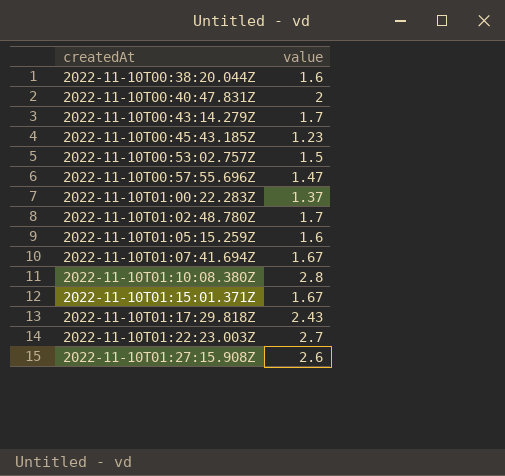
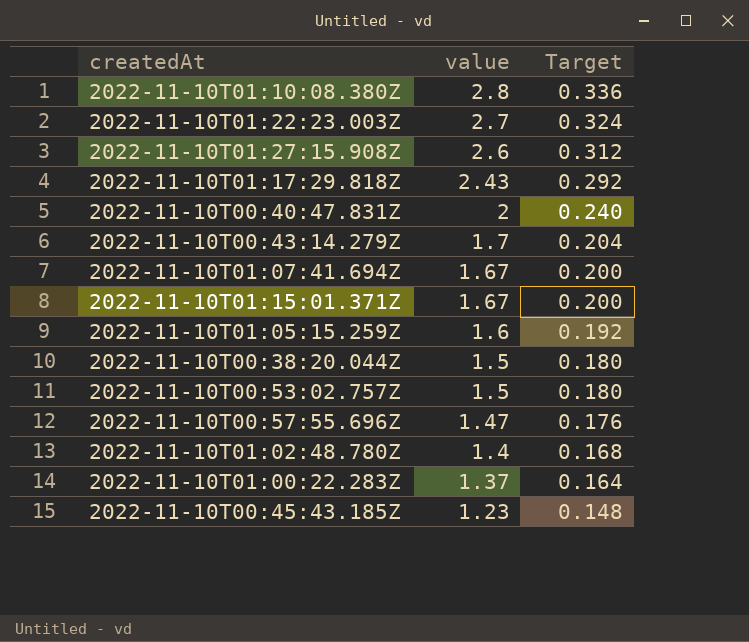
row order: createdAt ascending -> value descending
column Target | formula: none -> [value] * 0.12
2022-11-10T00:38:20.044Z | value: 1.6 -> 1.5
2022-11-10T01:02:48.780Z | value: 1.7 -> 1.4

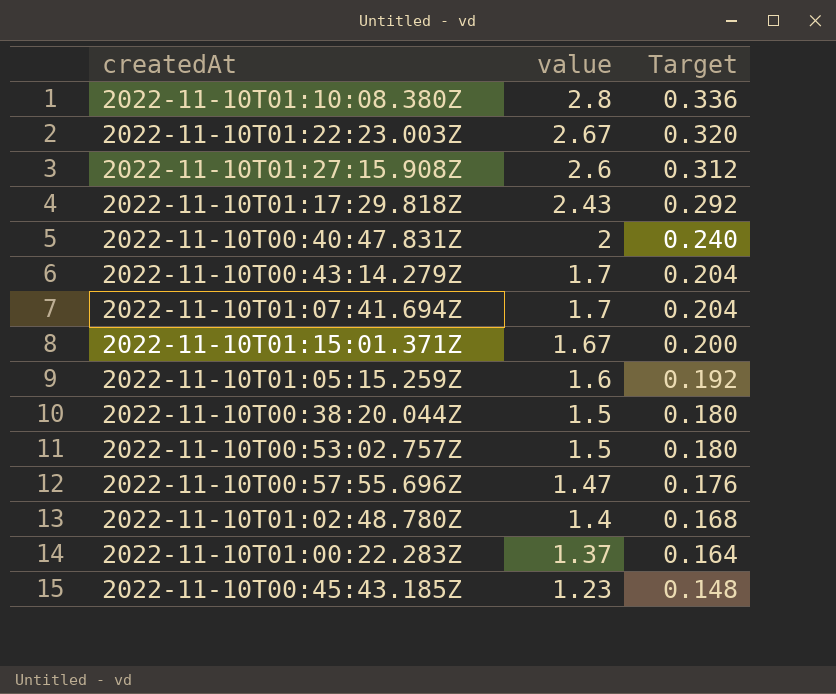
2022-11-10T01:22:23.003Z | value: 2.7 -> 2.67
2022-11-10T01:22:23.003Z | Target: 0.324 -> 0.320
2022-11-10T01:07:41.694Z | value: 1.67 -> 1.7
2022-11-10T01:07:41.694Z | Target: 0.200 -> 0.204

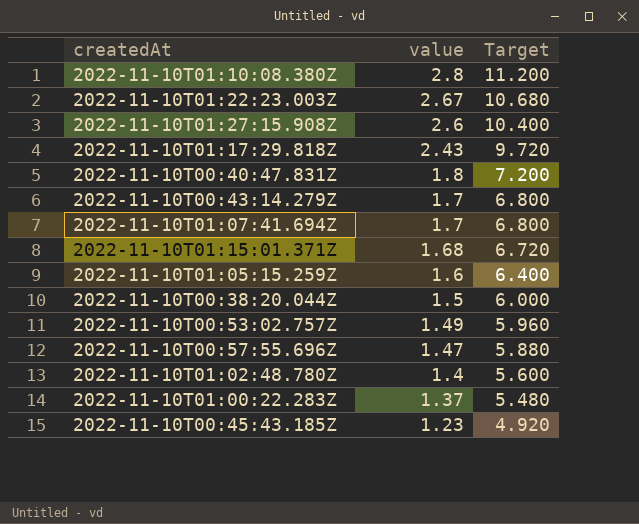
column Target | formula: [value] * 0.12 -> [value] * 4
2022-11-10T00:40:47.831Z | value: 2 -> 1.8
2022-11-10T01:15:01.371Z | value: 1.67 -> 1.68
2022-11-10T00:53:02.757Z | value: 1.5 -> 1.49

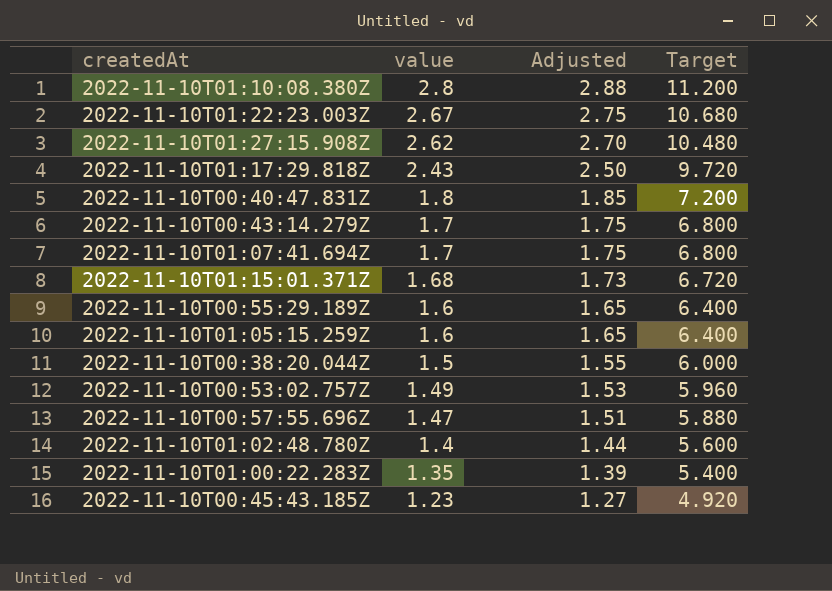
column Adjusted | formula: none -> [value] * 1.03
2022-11-10T01:27:15.908Z | value: 2.6 -> 2.62
2022-11-10T01:27:15.908Z | Target: 10.400 -> 10.480
row 2022-11-10T00:55:29.189Z: none -> 1.6 | 1.65 | 6.400
2022-11-10T01:00:22.283Z | value: 1.37 -> 1.35
2022-11-10T01:00:22.283Z | Target: 5.480 -> 5.400

